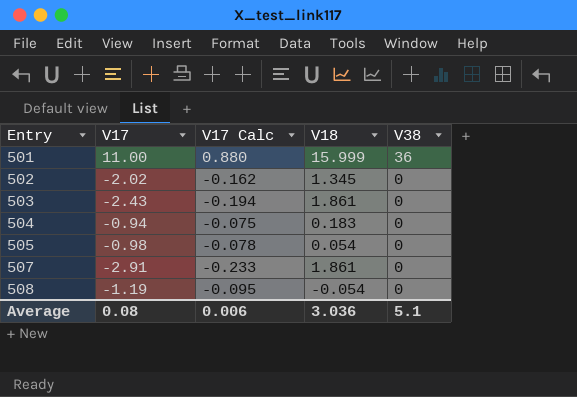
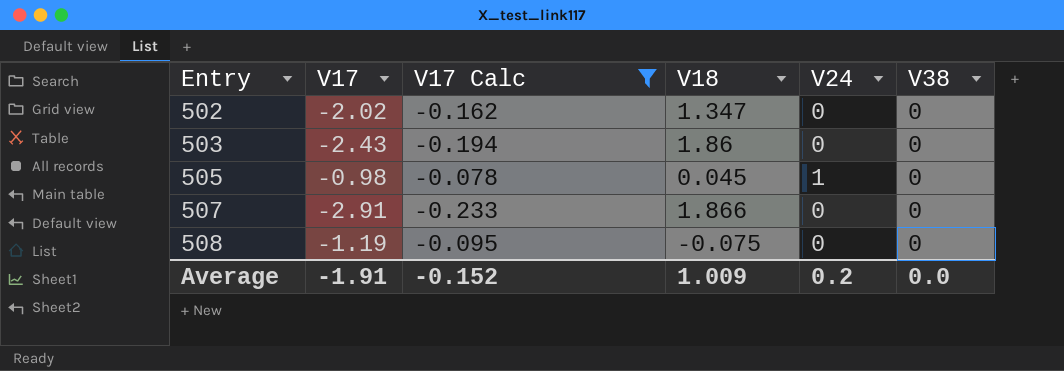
filter: none -> V17 Calc <= -0.078
column V24 | position: none -> 5
502 | V18: 1.345 -> 1.347
503 | V18: 1.861 -> 1.86
505 | V18: 0.054 -> 0.045
507 | V18: 1.861 -> 1.866
508 | V18: -0.054 -> -0.075
Average | V17: 0.08 -> -1.91
Average | V17 Calc: 0.006 -> -0.152
Average | V18: 3.036 -> 1.009
Average | V38: 5.1 -> 0.0

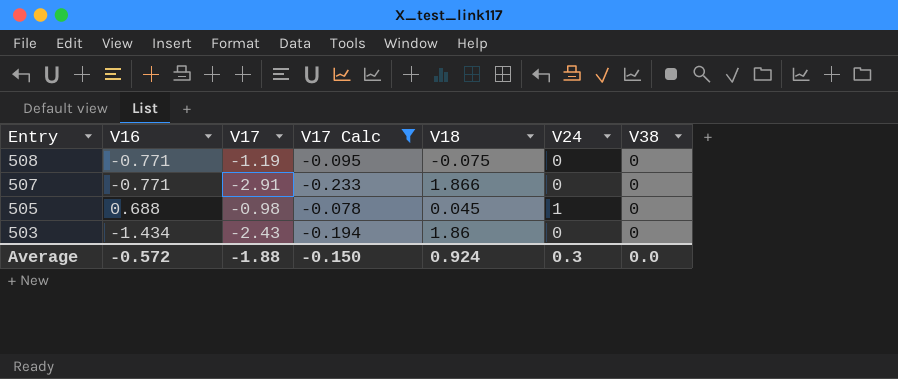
row order: Entry ascending -> Entry descending
column V16 | position: none -> 2
row 502: -2.02 | -0.162 | 1.347 | 0 | 0 -> none
Average | V17: -1.91 -> -1.88
Average | V17 Calc: -0.152 -> -0.150
Average | V18: 1.009 -> 0.924
Average | V24: 0.2 -> 0.3

